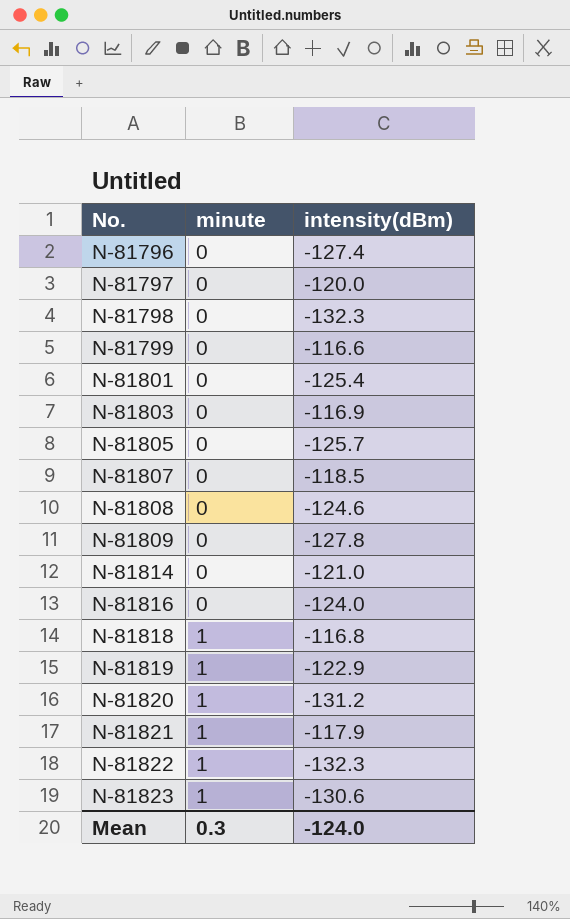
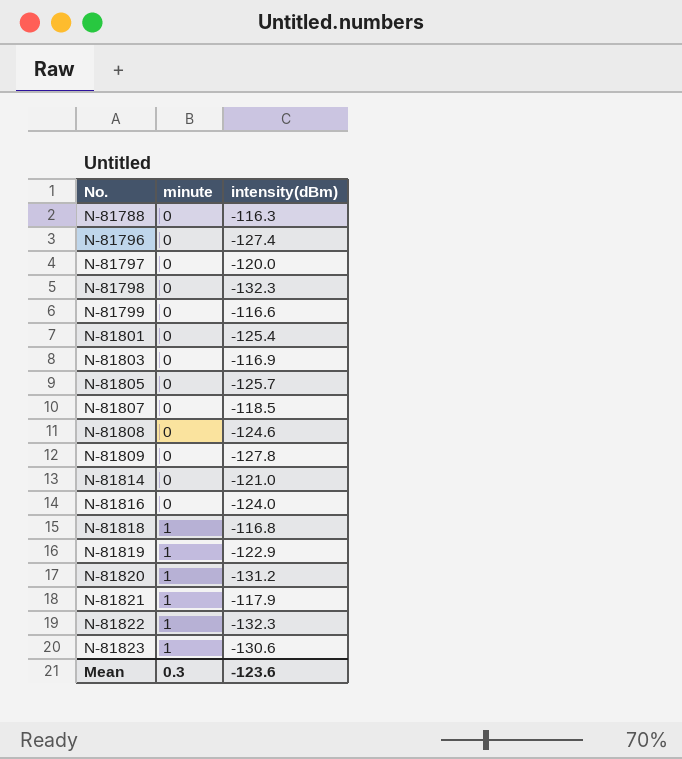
row N-81788: none -> 0 | -116.3
Mean | intensity(dBm): -124.0 -> -123.6

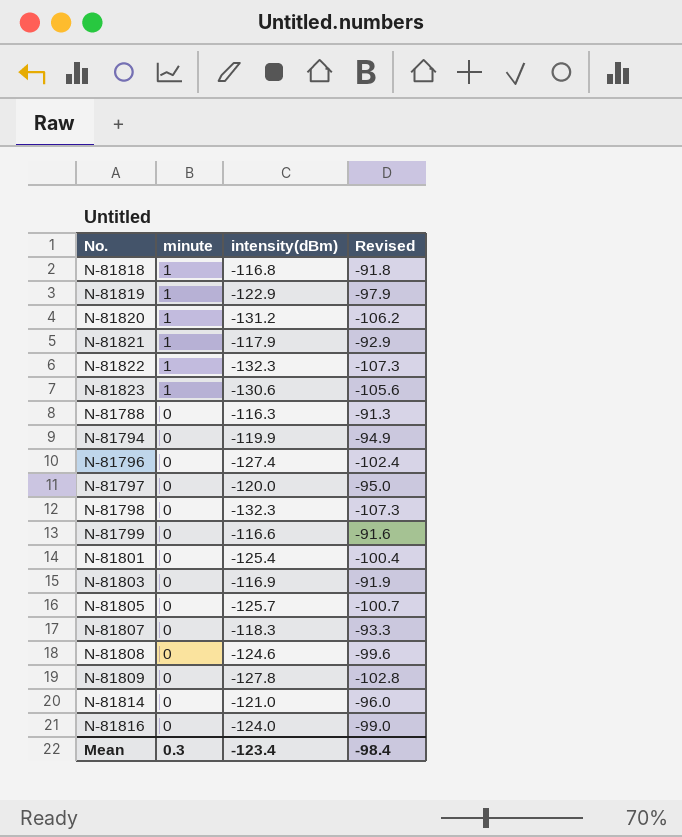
row order: No. ascending -> minute descending
column Revised | formula: none -> [intensity(dBm)] + 25
row N-81794: none -> 0 | -119.9 | -94.9
N-81807 | intensity(dBm): -118.5 -> -118.3
Mean | intensity(dBm): -123.6 -> -123.4

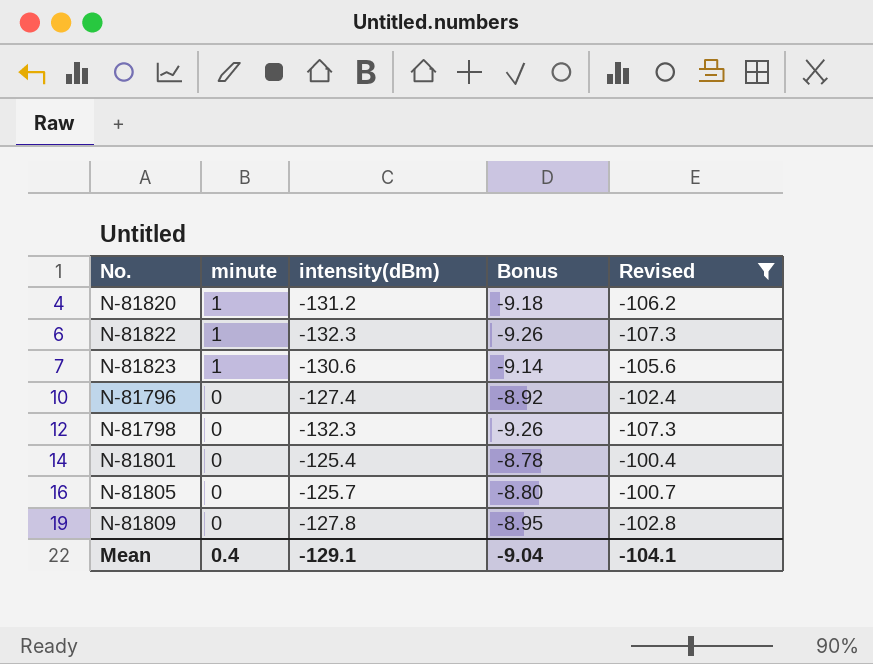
filter: none -> Revised <= -100.4
column Bonus | formula: none -> [intensity(dBm)] * 0.07
Mean | minute: 0.3 -> 0.4
Mean | intensity(dBm): -123.4 -> -129.1
Mean | Revised: -98.4 -> -104.1

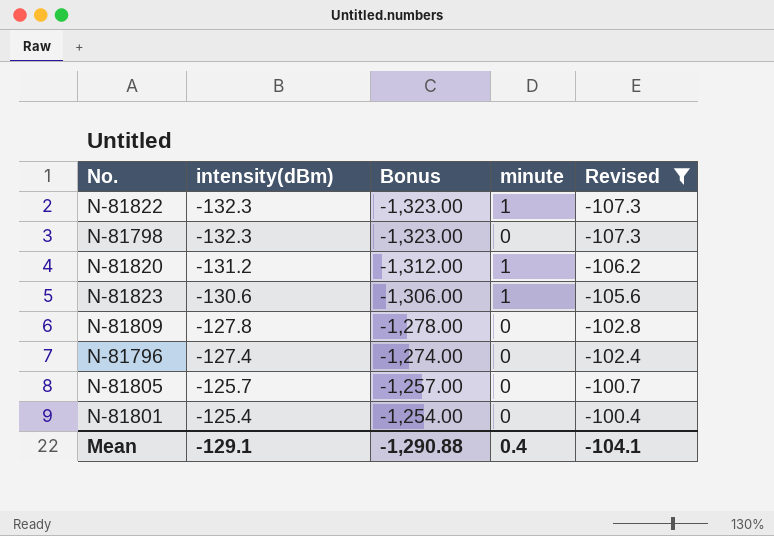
row order: minute descending -> intensity(dBm) ascending
column Bonus | formula: [intensity(dBm)] * 0.07 -> [intensity(dBm)] * 10
column minute | position: 2 -> 4
Mean | Bonus: -9.04 -> -1,290.88

